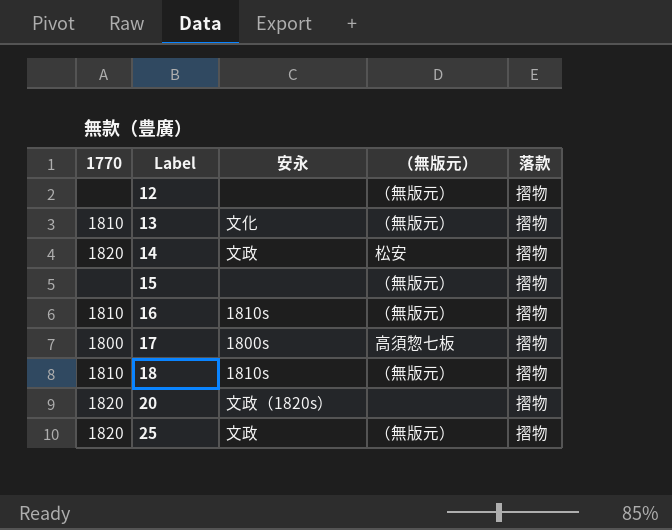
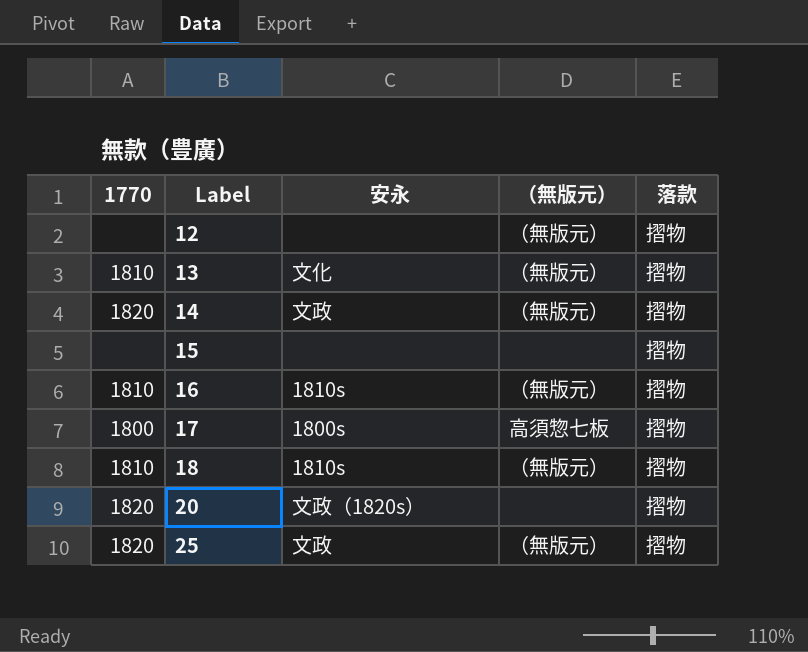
14 | （無版元）: 松安 -> （無版元）
15 | （無版元）: （無版元） -> none

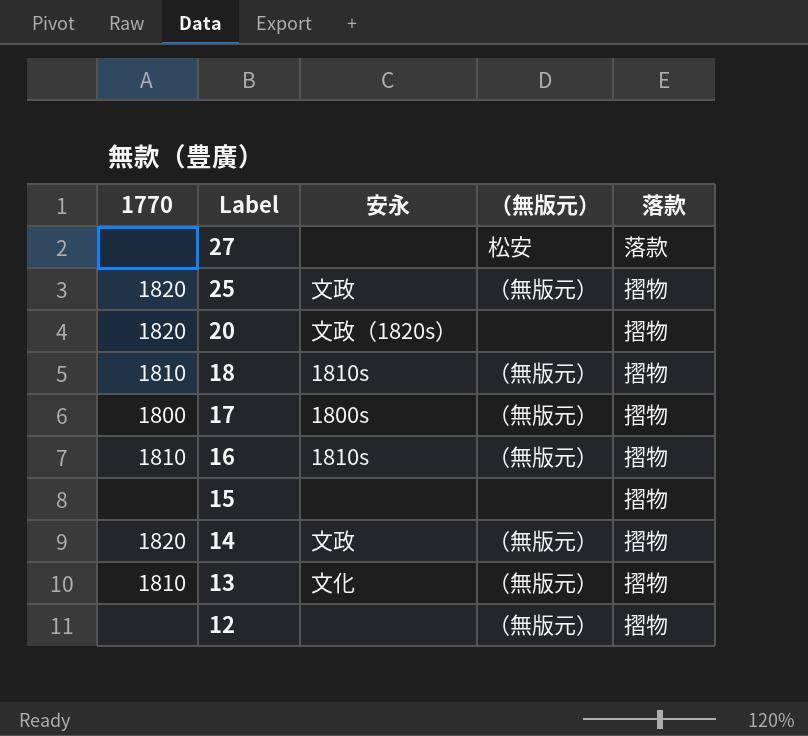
row order: Label ascending -> Label descending
row 27: none -> none | none | 松安 | 落款
17 | （無版元）: 高須惣七板 -> （無版元）

